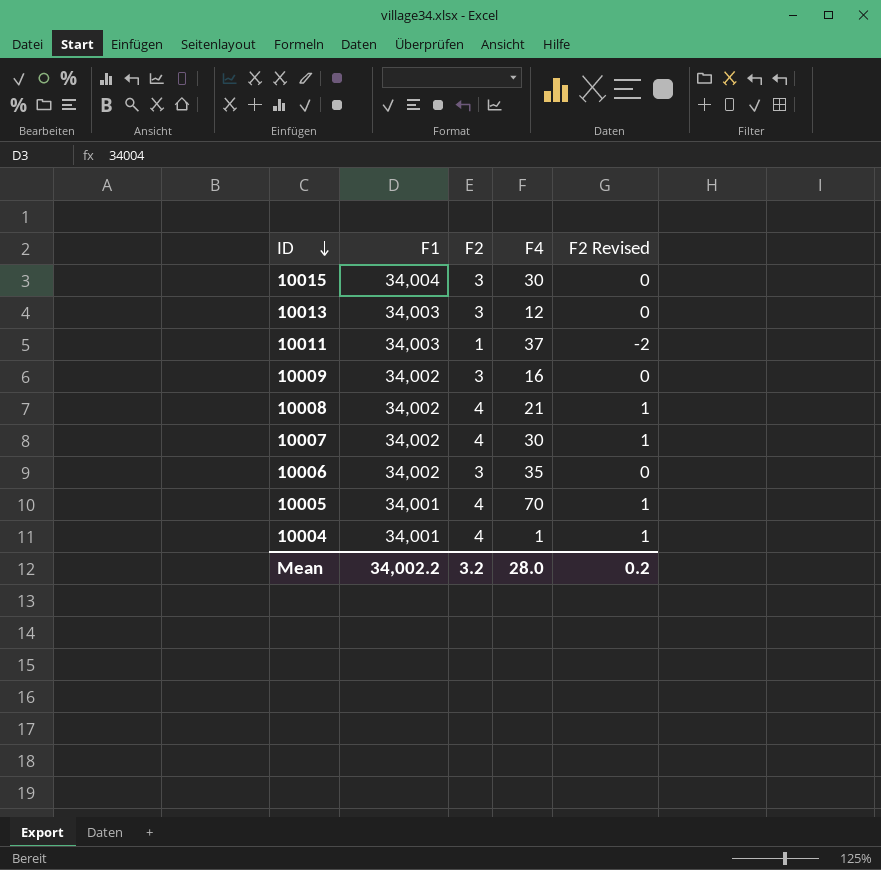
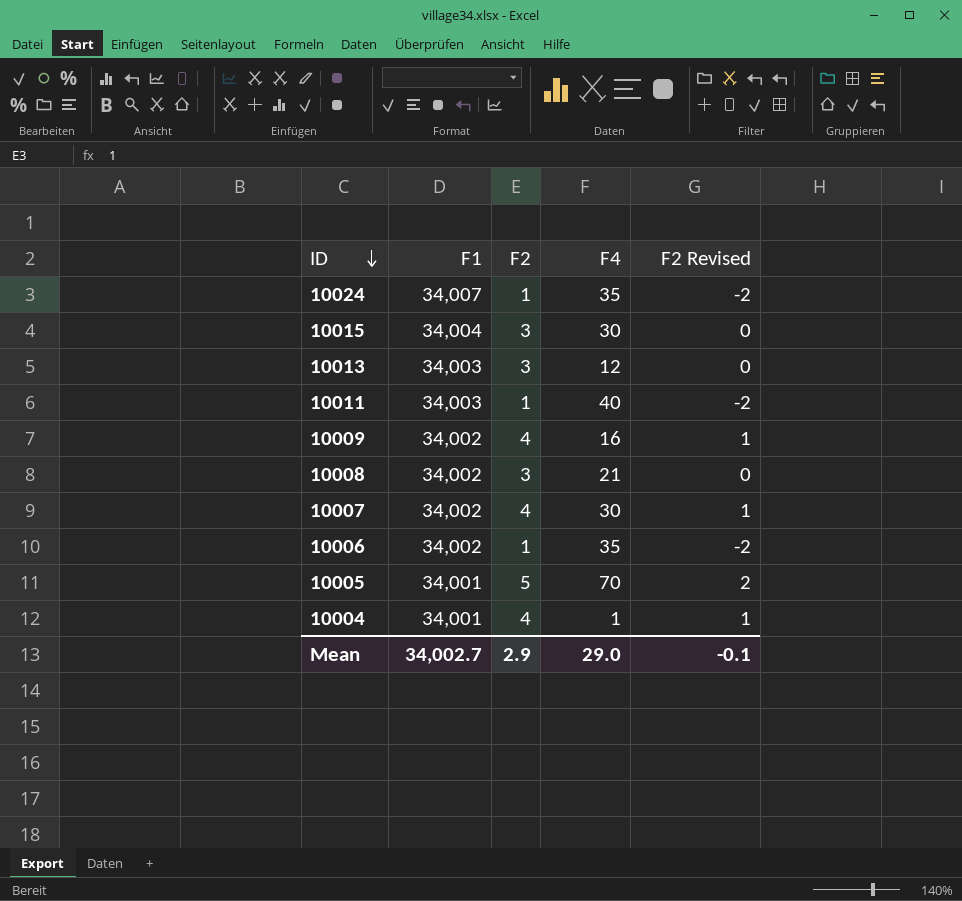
row 10024: none -> 34,007 | 1 | 35 | -2
10011 | F4: 37 -> 40
10009 | F2: 3 -> 4
10009 | F2 Revised: 0 -> 1
10008 | F2: 4 -> 3
10008 | F2 Revised: 1 -> 0
10006 | F2: 3 -> 1
10006 | F2 Revised: 0 -> -2
10005 | F2: 4 -> 5
10005 | F2 Revised: 1 -> 2
Mean | F1: 34,002.2 -> 34,002.7
Mean | F2: 3.2 -> 2.9
Mean | F4: 28.0 -> 29.0
Mean | F2 Revised: 0.2 -> -0.1

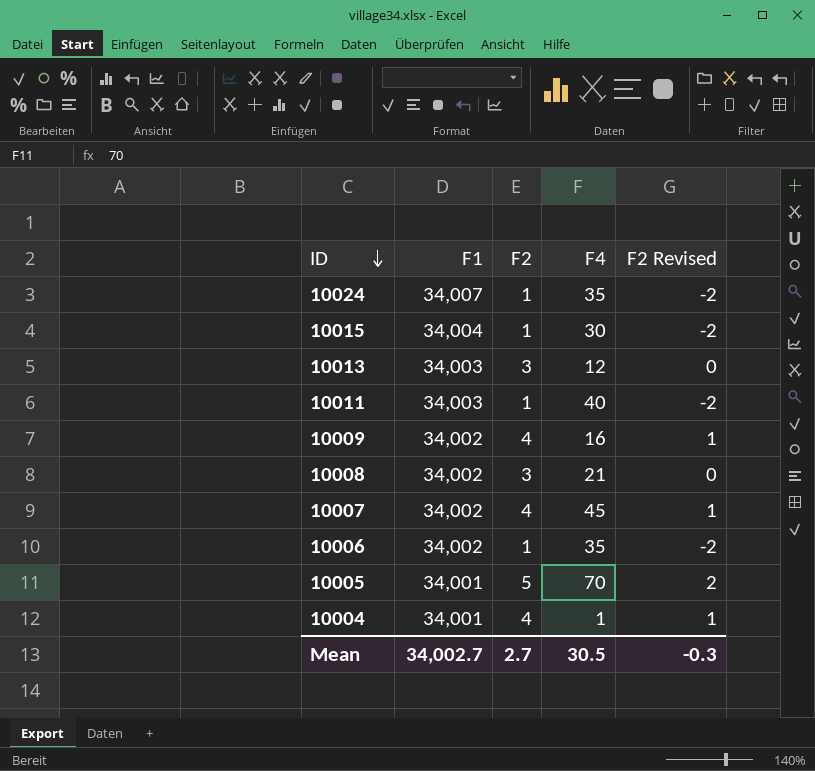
10015 | F2: 3 -> 1
10015 | F2 Revised: 0 -> -2
10007 | F4: 30 -> 45
Mean | F2: 2.9 -> 2.7
Mean | F4: 29.0 -> 30.5
Mean | F2 Revised: -0.1 -> -0.3

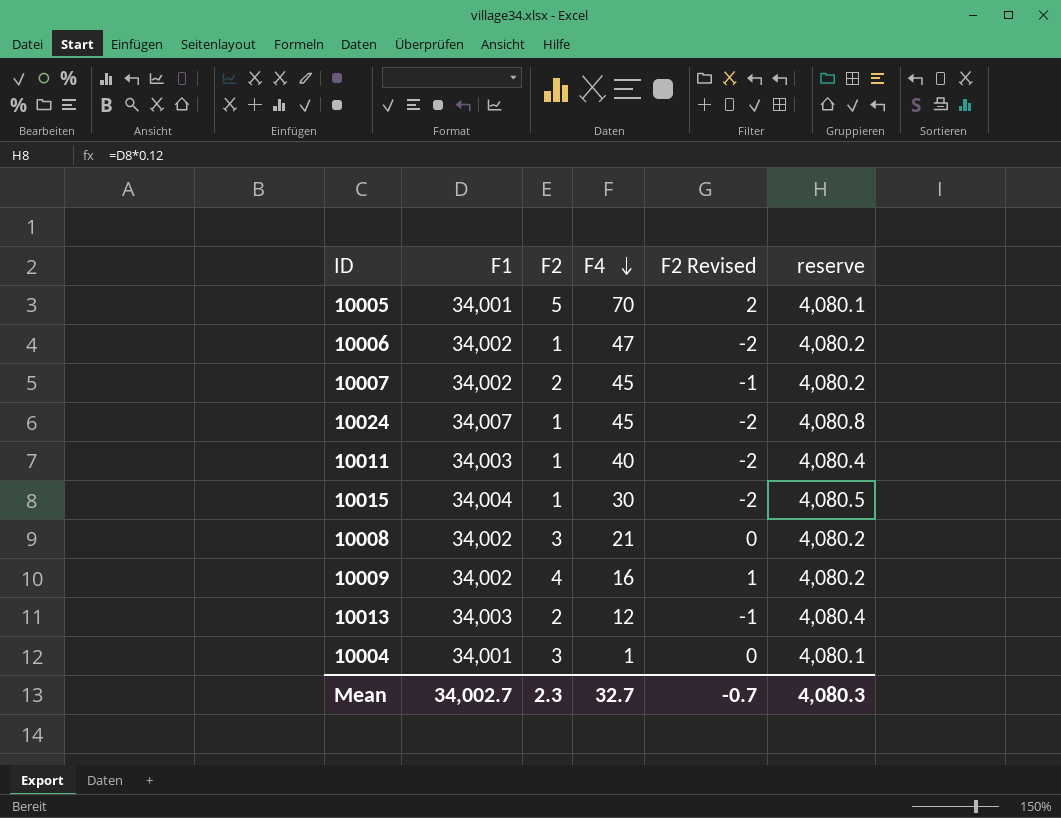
row order: ID descending -> F4 descending
column reserve | formula: none -> [F1] * 0.12
10006 | F4: 35 -> 47
10007 | F2: 4 -> 2
10007 | F2 Revised: 1 -> -1
10024 | F4: 35 -> 45
10013 | F2: 3 -> 2
10013 | F2 Revised: 0 -> -1
10004 | F2: 4 -> 3
10004 | F2 Revised: 1 -> 0
Mean | F2: 2.7 -> 2.3
Mean | F4: 30.5 -> 32.7
Mean | F2 Revised: -0.3 -> -0.7

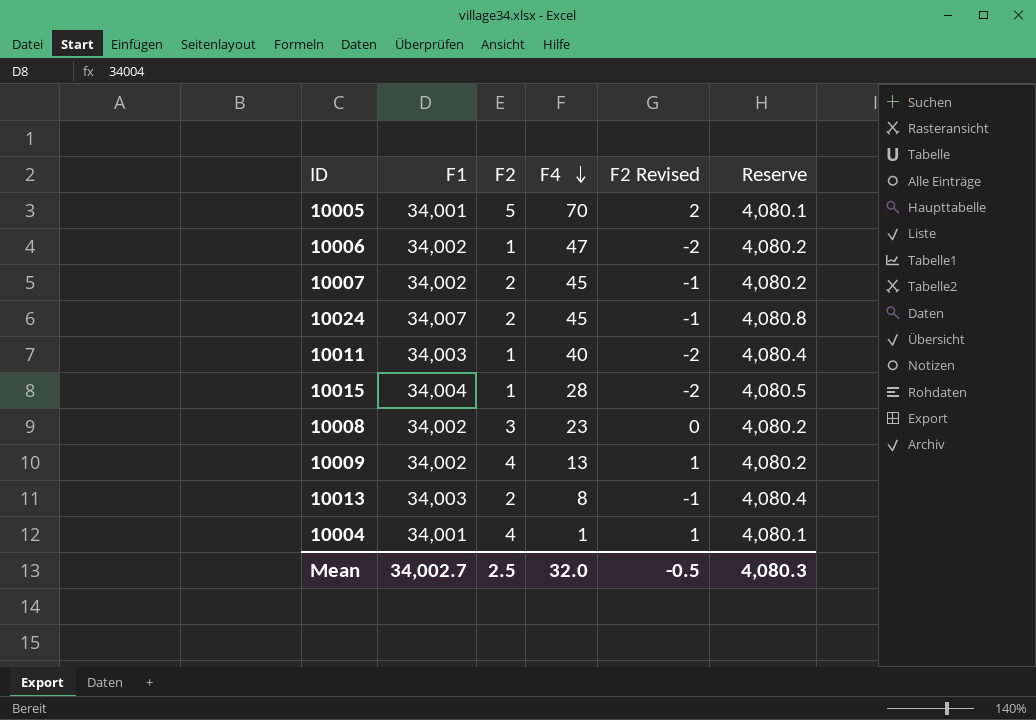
column name: reserve -> Reserve
10024 | F2: 1 -> 2
10024 | F2 Revised: -2 -> -1
10015 | F4: 30 -> 28
10008 | F4: 21 -> 23
10009 | F4: 16 -> 13
10013 | F4: 12 -> 8
10004 | F2: 3 -> 4
10004 | F2 Revised: 0 -> 1
Mean | F2: 2.3 -> 2.5
Mean | F4: 32.7 -> 32.0
Mean | F2 Revised: -0.7 -> -0.5

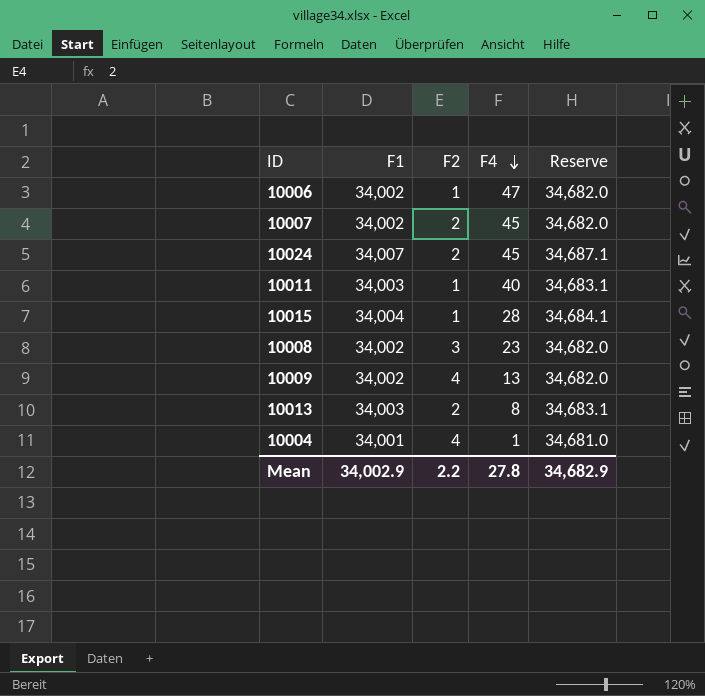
column F2 Revised | formula: [F2] - 3 -> none
column Reserve | formula: [F1] * 0.12 -> [F1] * 1.02
row 10005: 34,001 | 5 | 70 | 2 | 4,080.1 -> none
Mean | F1: 34,002.7 -> 34,002.9
Mean | F2: 2.5 -> 2.2
Mean | F4: 32.0 -> 27.8
Mean | Reserve: 4,080.3 -> 34,682.9

